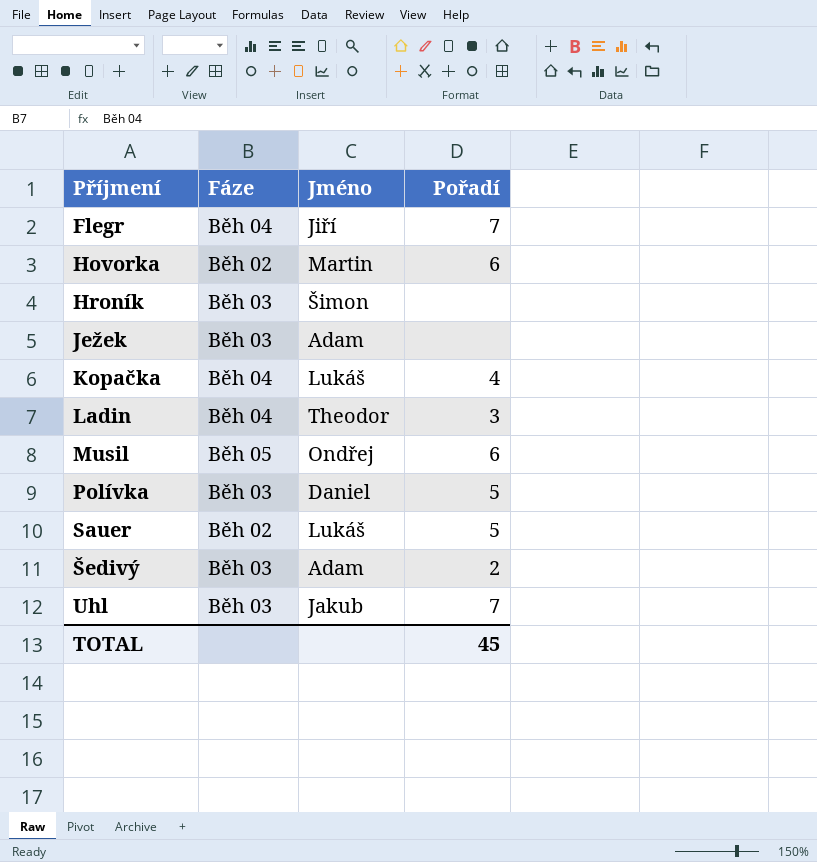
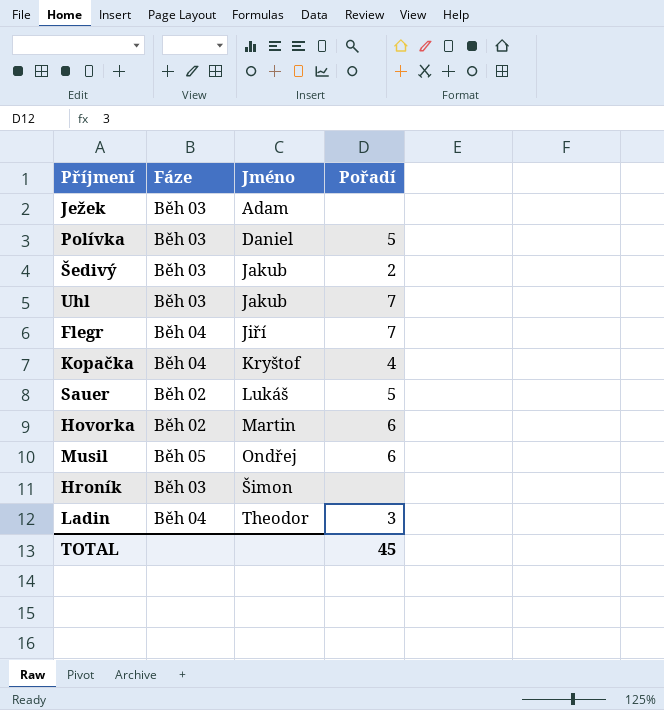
row order: Příjmení ascending -> Jméno ascending
Šedivý | Jméno: Adam -> Jakub
Kopačka | Jméno: Lukáš -> Kryštof

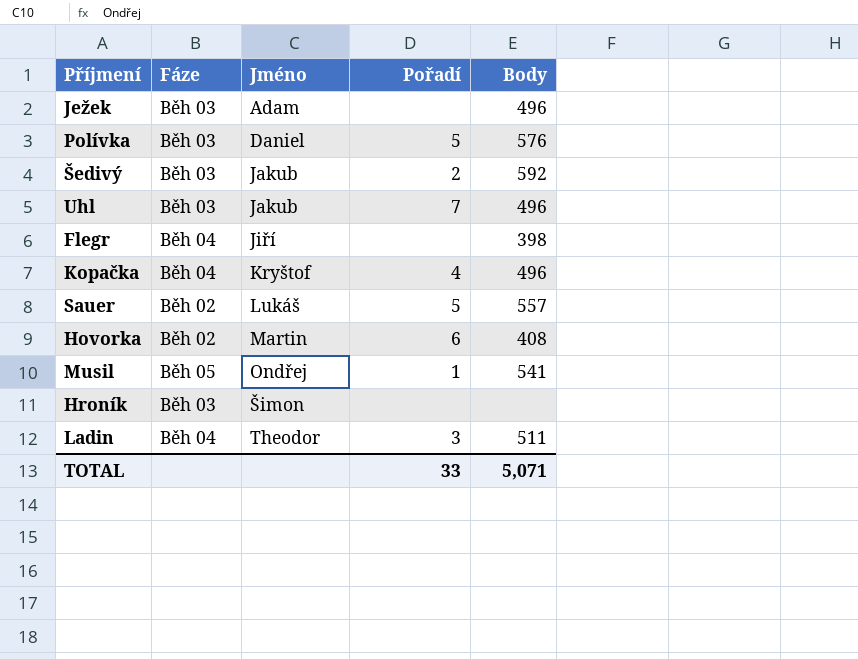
column Body | position: none -> 5
Flegr | Pořadí: 7 -> none
Musil | Pořadí: 6 -> 1
TOTAL | Pořadí: 45 -> 33

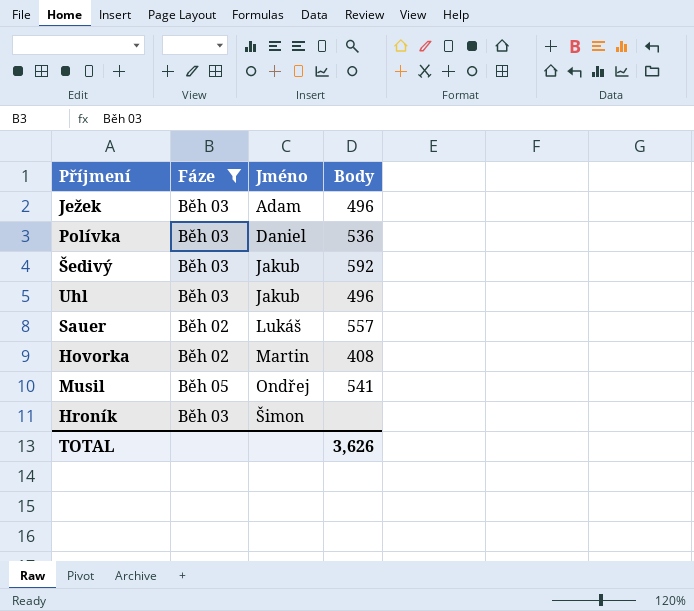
filter: none -> Fáze != Běh 04
column Pořadí | position: 4 -> none
Polívka | Body: 576 -> 536
TOTAL | Body: 5,071 -> 3,626

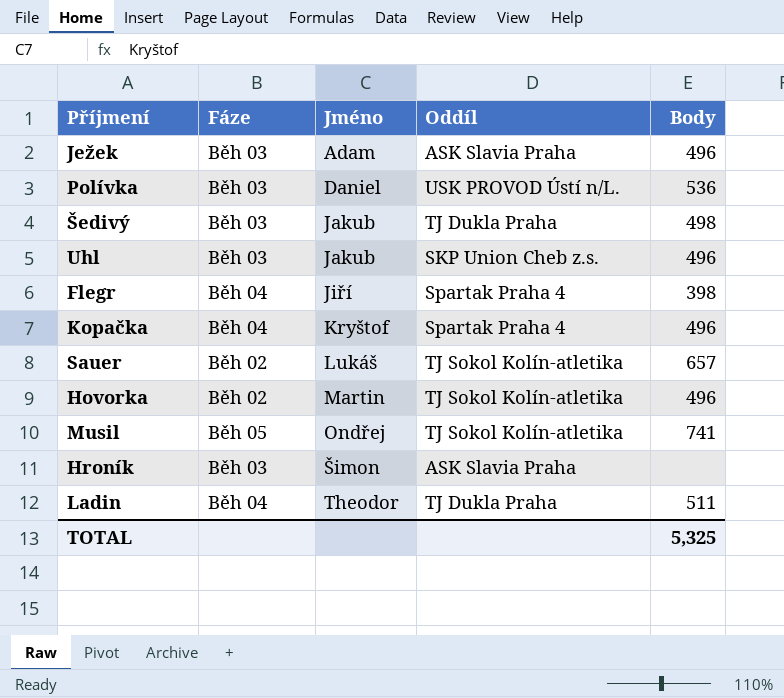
filter: Fáze != Běh 04 -> none
column Oddíl | position: none -> 4
Šedivý | Body: 592 -> 498
Sauer | Body: 557 -> 657
Hovorka | Body: 408 -> 496
Musil | Body: 541 -> 741
TOTAL | Body: 3,626 -> 5,325

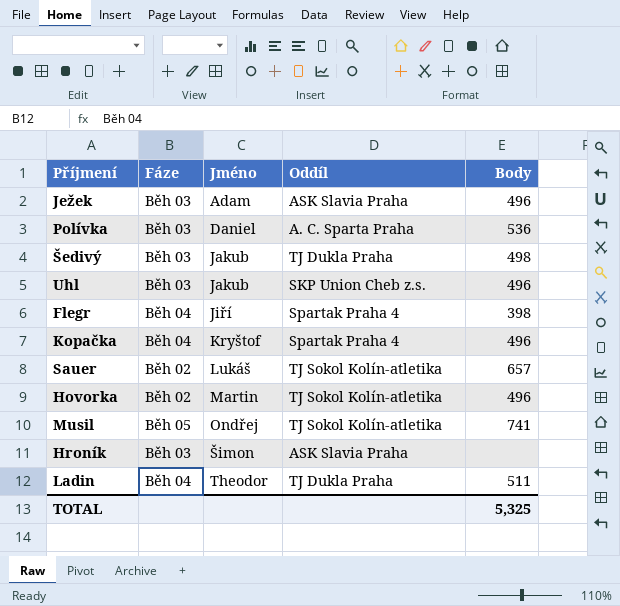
Polívka | Oddíl: USK PROVOD Ústí n/L. -> A. C. Sparta Praha

